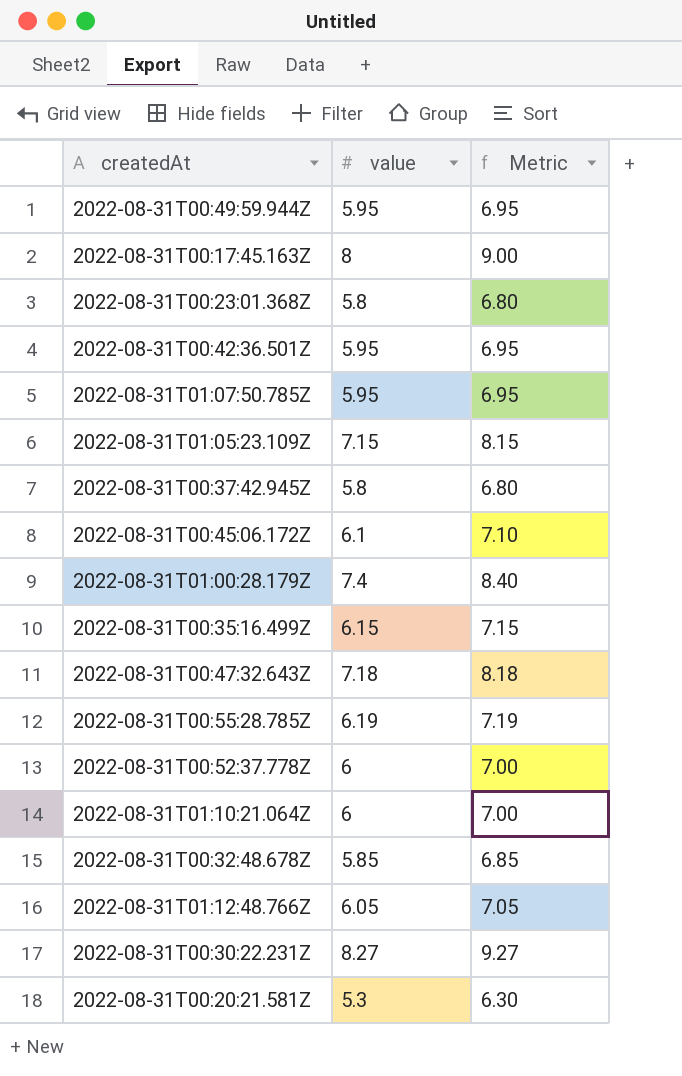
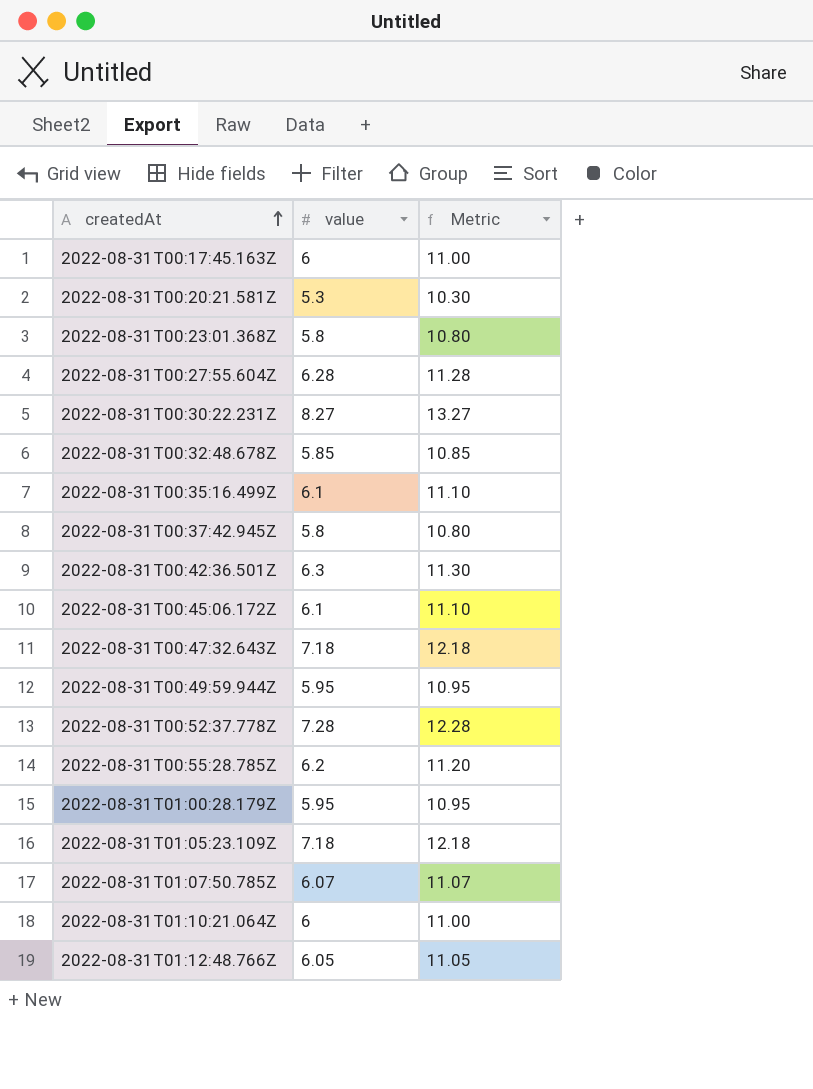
row order: none -> createdAt ascending
column Metric | formula: [value] + 1 -> [value] + 5
2022-08-31T00:17:45.163Z | value: 8 -> 6
row 2022-08-31T00:27:55.604Z: none -> 6.28 | 11.28
2022-08-31T00:35:16.499Z | value: 6.15 -> 6.1
2022-08-31T00:42:36.501Z | value: 5.95 -> 6.3
2022-08-31T00:52:37.778Z | value: 6 -> 7.28
2022-08-31T00:55:28.785Z | value: 6.19 -> 6.2
2022-08-31T01:00:28.179Z | value: 7.4 -> 5.95
2022-08-31T01:05:23.109Z | value: 7.15 -> 7.18
2022-08-31T01:07:50.785Z | value: 5.95 -> 6.07

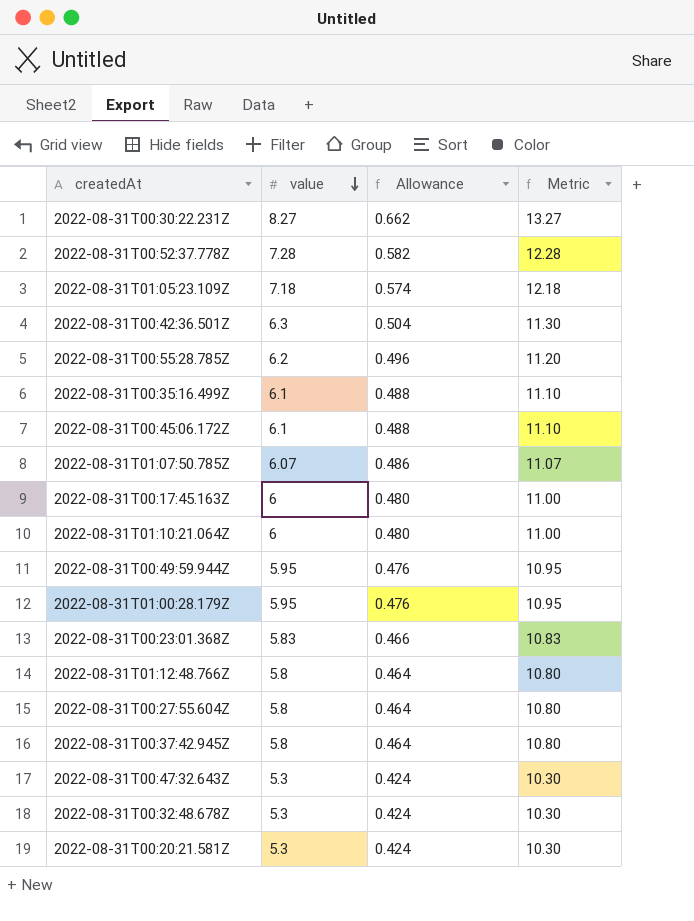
row order: createdAt ascending -> value descending
column Allowance | formula: none -> [value] * 0.08
2022-08-31T00:23:01.368Z | value: 5.8 -> 5.83
2022-08-31T00:23:01.368Z | Metric: 10.80 -> 10.83
2022-08-31T01:12:48.766Z | value: 6.05 -> 5.8
2022-08-31T01:12:48.766Z | Metric: 11.05 -> 10.80
2022-08-31T00:27:55.604Z | value: 6.28 -> 5.8
2022-08-31T00:27:55.604Z | Metric: 11.28 -> 10.80
2022-08-31T00:47:32.643Z | value: 7.18 -> 5.3
2022-08-31T00:47:32.643Z | Metric: 12.18 -> 10.30
2022-08-31T00:32:48.678Z | value: 5.85 -> 5.3
2022-08-31T00:32:48.678Z | Metric: 10.85 -> 10.30

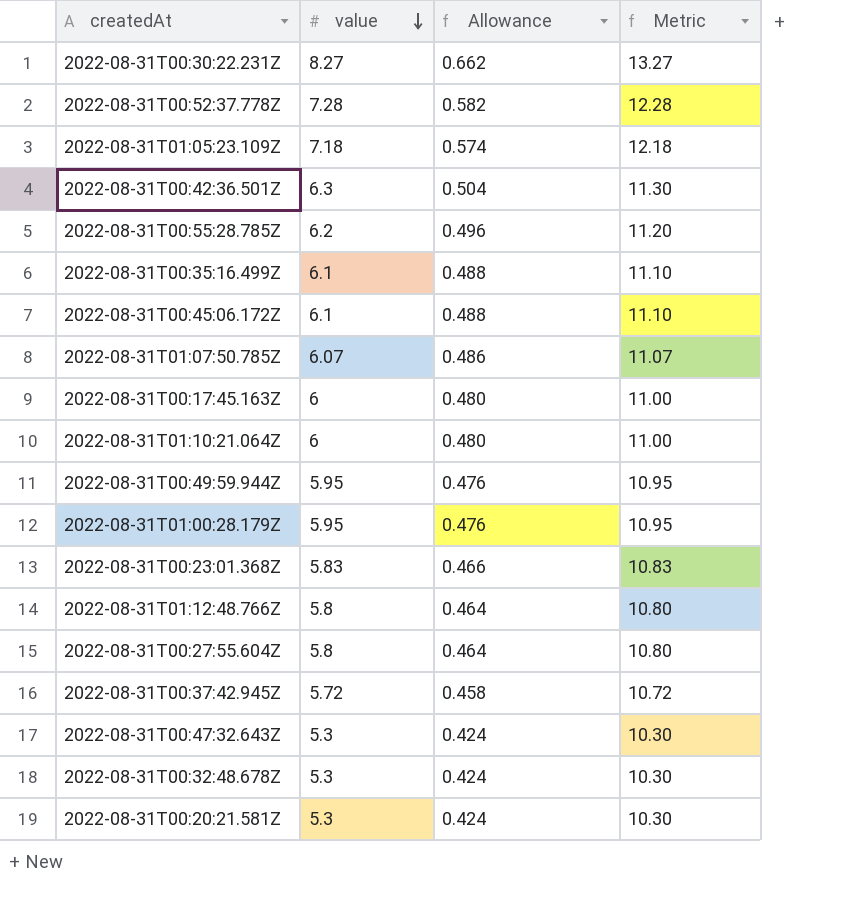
2022-08-31T00:37:42.945Z | value: 5.8 -> 5.72
2022-08-31T00:37:42.945Z | Allowance: 0.464 -> 0.458
2022-08-31T00:37:42.945Z | Metric: 10.80 -> 10.72

